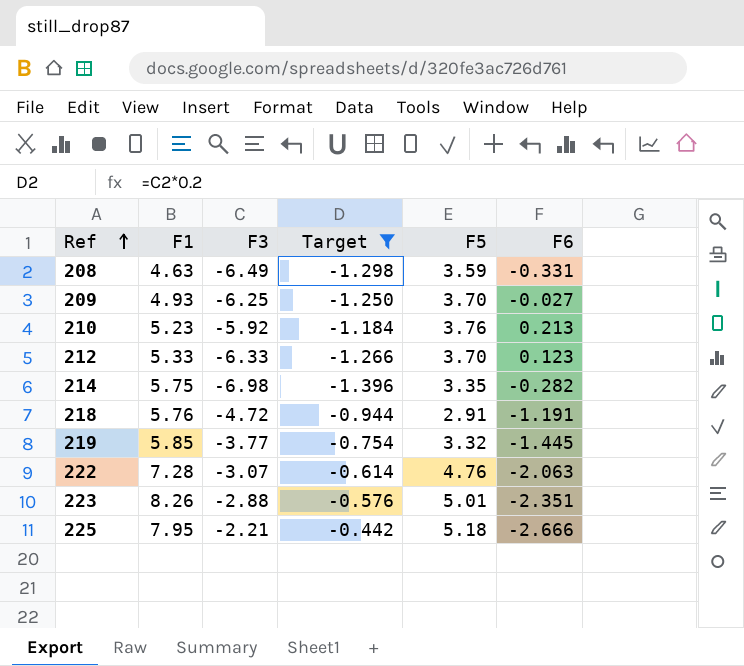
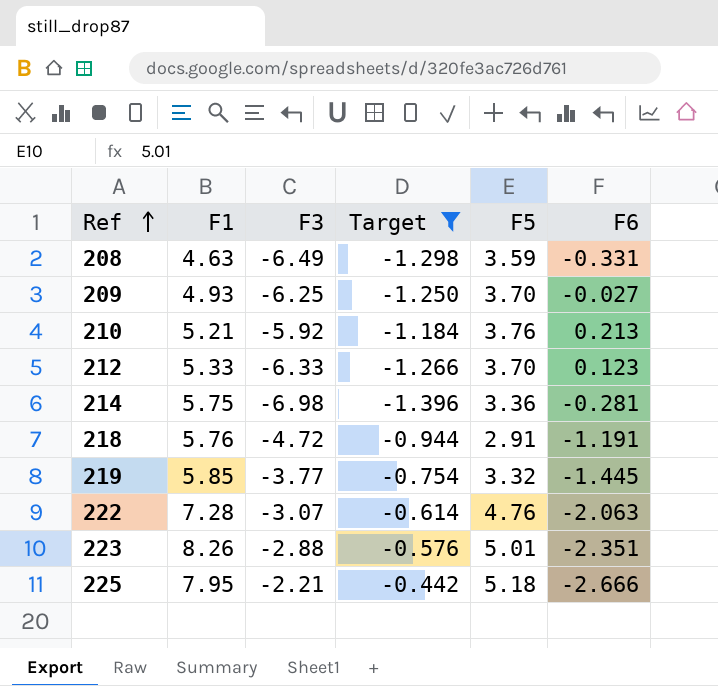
210 | F1: 5.23 -> 5.21
214 | F5: 3.35 -> 3.36
214 | F6: -0.282 -> -0.281

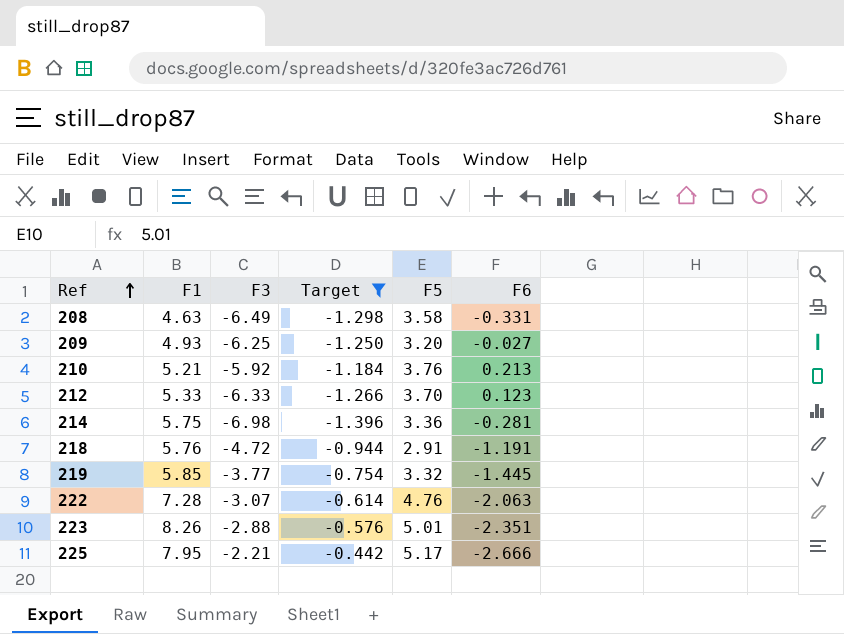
208 | F5: 3.59 -> 3.58
209 | F5: 3.70 -> 3.20
225 | F5: 5.18 -> 5.17

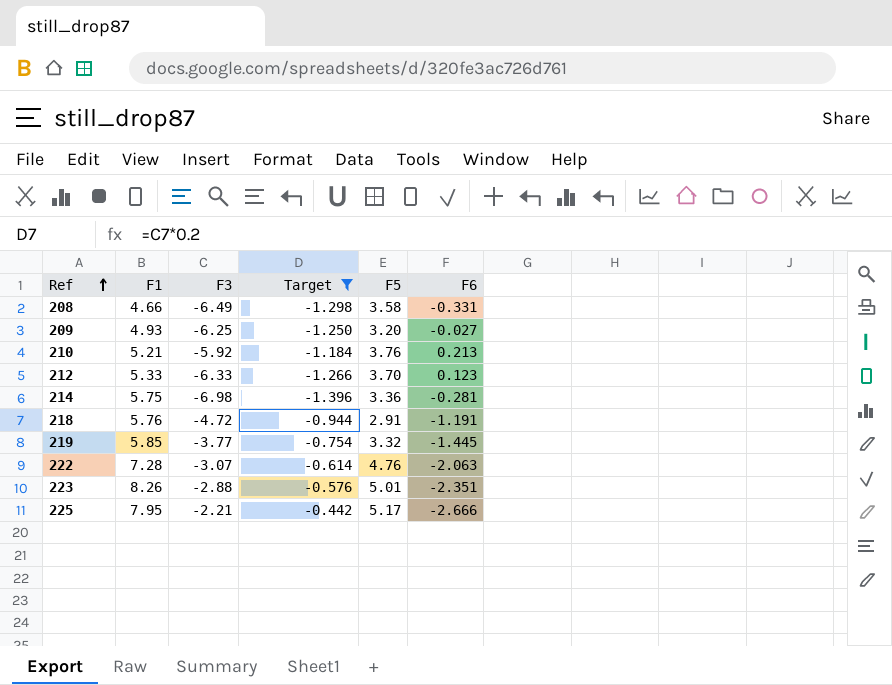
208 | F1: 4.63 -> 4.66

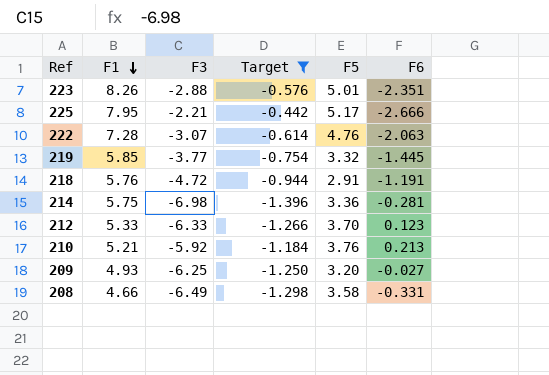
row order: Ref ascending -> F1 descending

